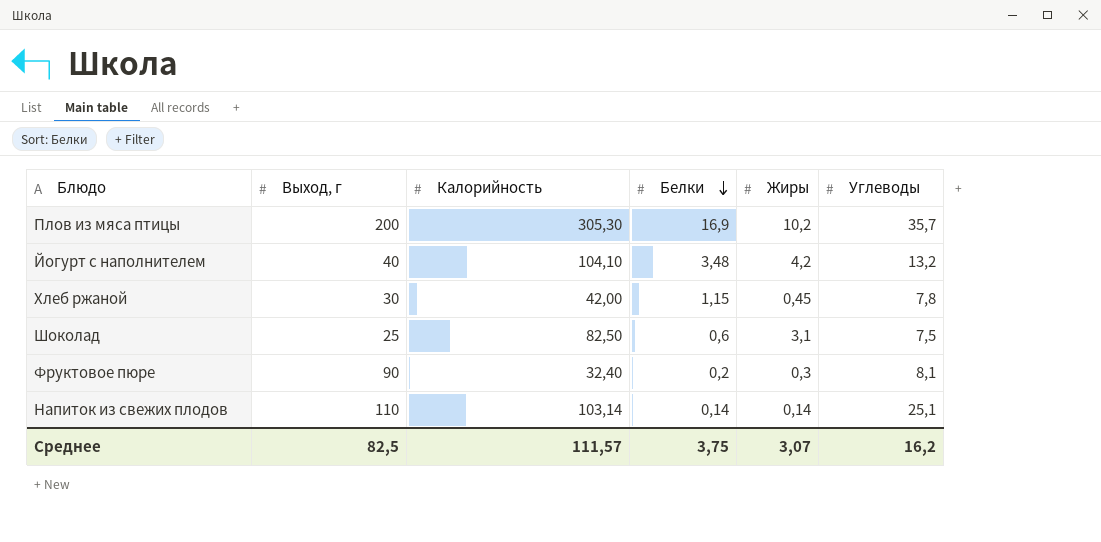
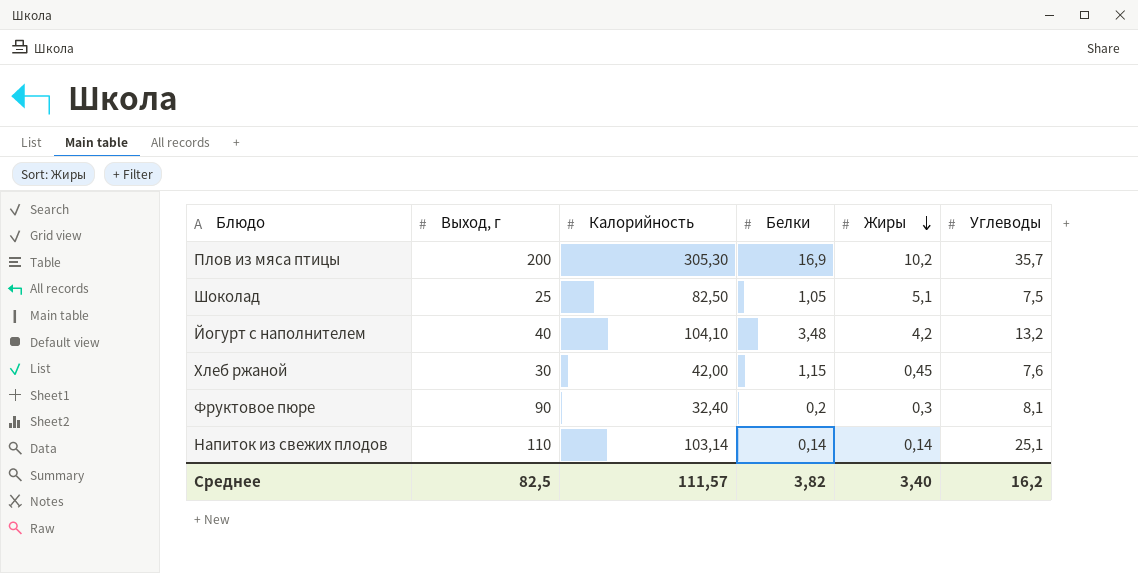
row order: Белки descending -> Жиры descending
Шоколад | Белки: 0,6 -> 1,05
Шоколад | Жиры: 3,1 -> 5,1
Хлеб ржаной | Углеводы: 7,8 -> 7,6
Среднее | Белки: 3,75 -> 3,82
Среднее | Жиры: 3,07 -> 3,40

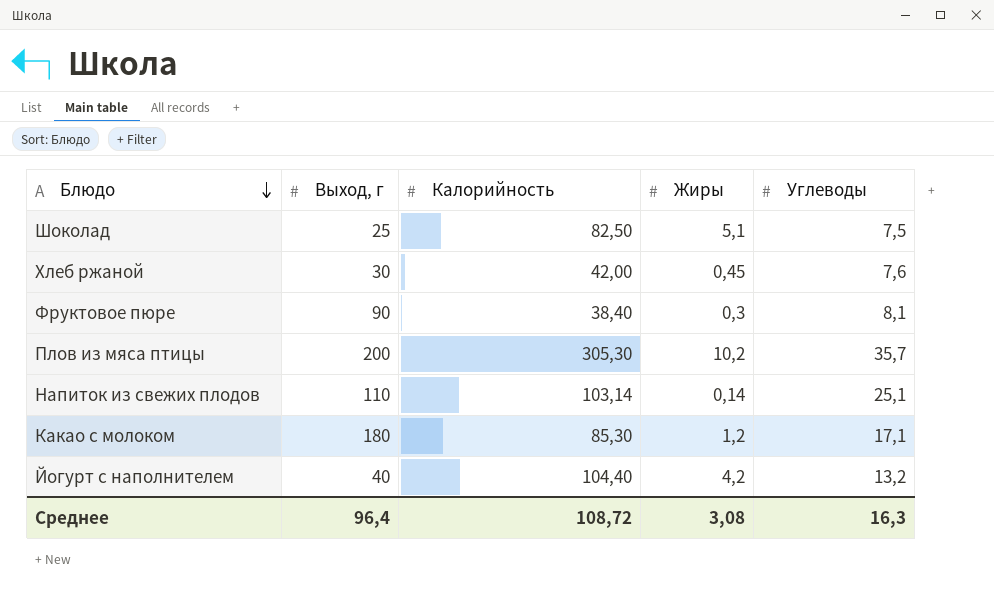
row order: Жиры descending -> Блюдо descending
column Белки | position: 4 -> none
Фруктовое пюре | Калорийность: 32,40 -> 38,40
row Какао с молоком: none -> 180 | 85,30 | 1,2 | 17,1
Йогурт с наполнителем | Калорийность: 104,10 -> 104,40
Среднее | Выход, г: 82,5 -> 96,4
Среднее | Калорийность: 111,57 -> 108,72
Среднее | Жиры: 3,40 -> 3,08
Среднее | Углеводы: 16,2 -> 16,3

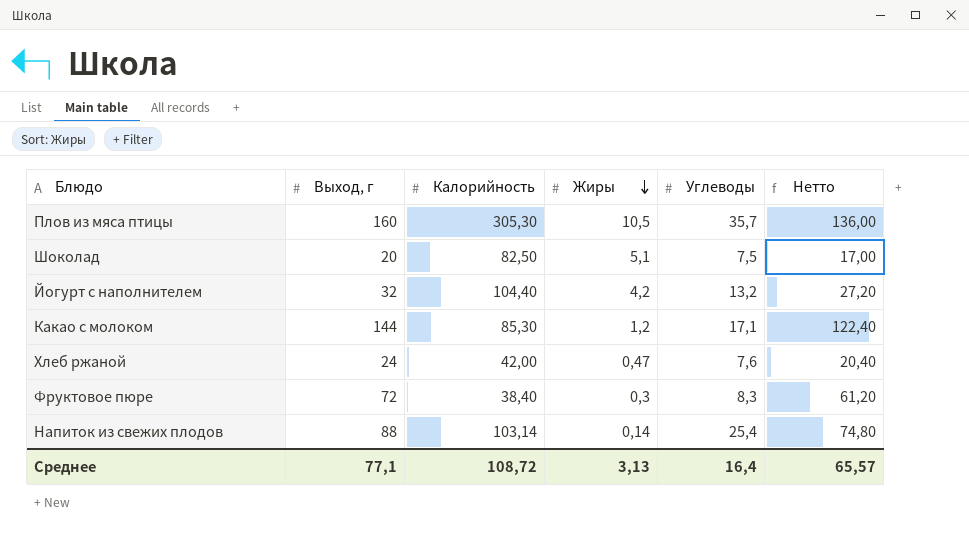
row order: Блюдо descending -> Жиры descending
column Нетто | formula: none -> [Выход, г] * 0,85
Плов из мяса птицы | Выход, г: 200 -> 160
Плов из мяса птицы | Жиры: 10,2 -> 10,5
Шоколад | Выход, г: 25 -> 20
Йогурт с наполнителем | Выход, г: 40 -> 32
Какао с молоком | Выход, г: 180 -> 144
Хлеб ржаной | Выход, г: 30 -> 24
Хлеб ржаной | Жиры: 0,45 -> 0,47
Фруктовое пюре | Выход, г: 90 -> 72
Фруктовое пюре | Углеводы: 8,1 -> 8,3
Напиток из свежих плодов | Выход, г: 110 -> 88
Напиток из свежих плодов | Углеводы: 25,1 -> 25,4
Среднее | Выход, г: 96,4 -> 77,1
Среднее | Жиры: 3,08 -> 3,13
Среднее | Углеводы: 16,3 -> 16,4

